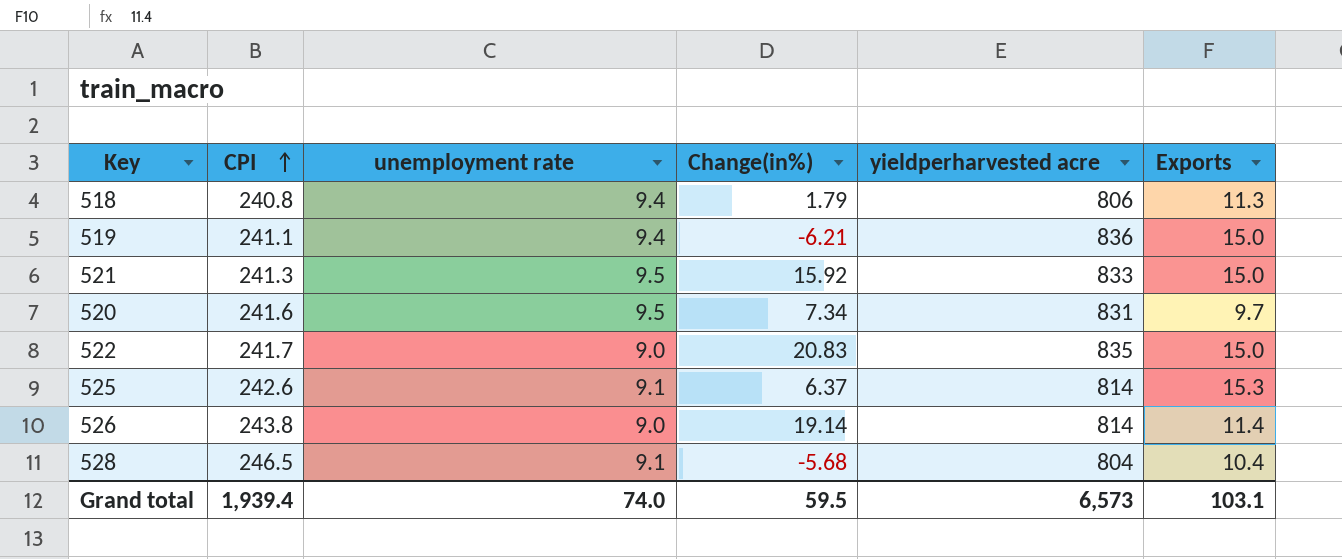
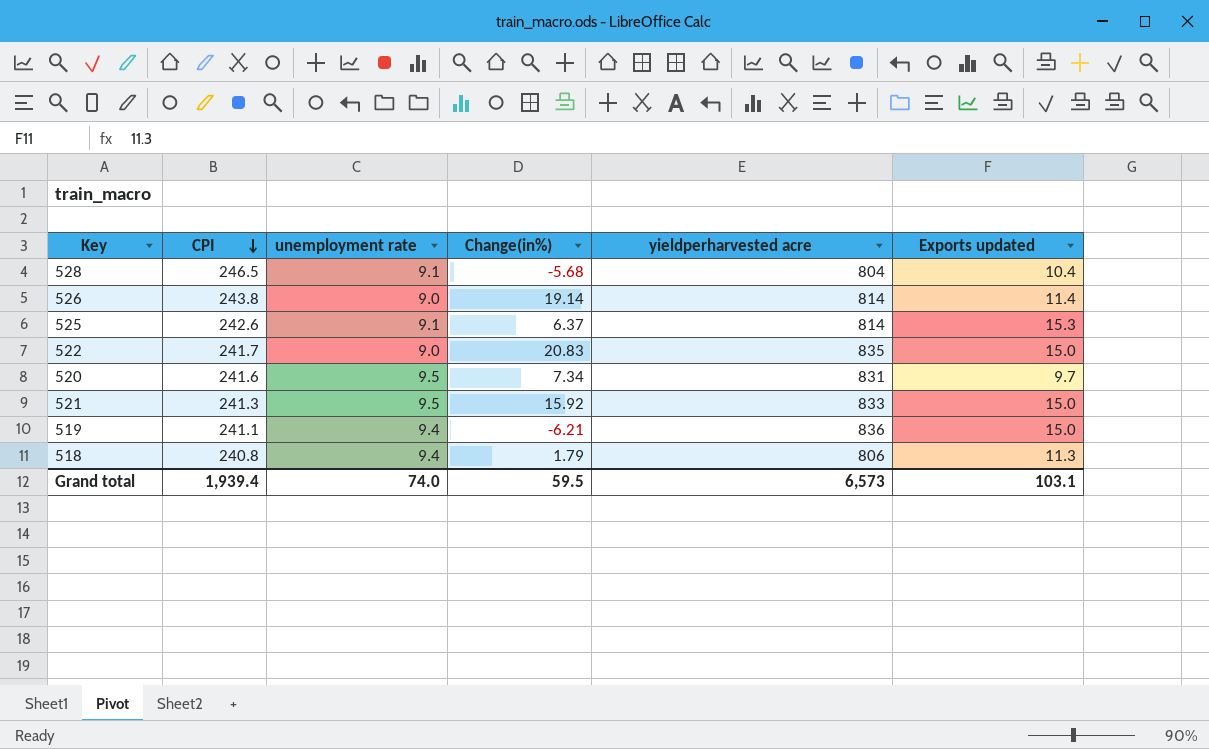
row order: CPI ascending -> CPI descending
column name: Exports -> Exports updated

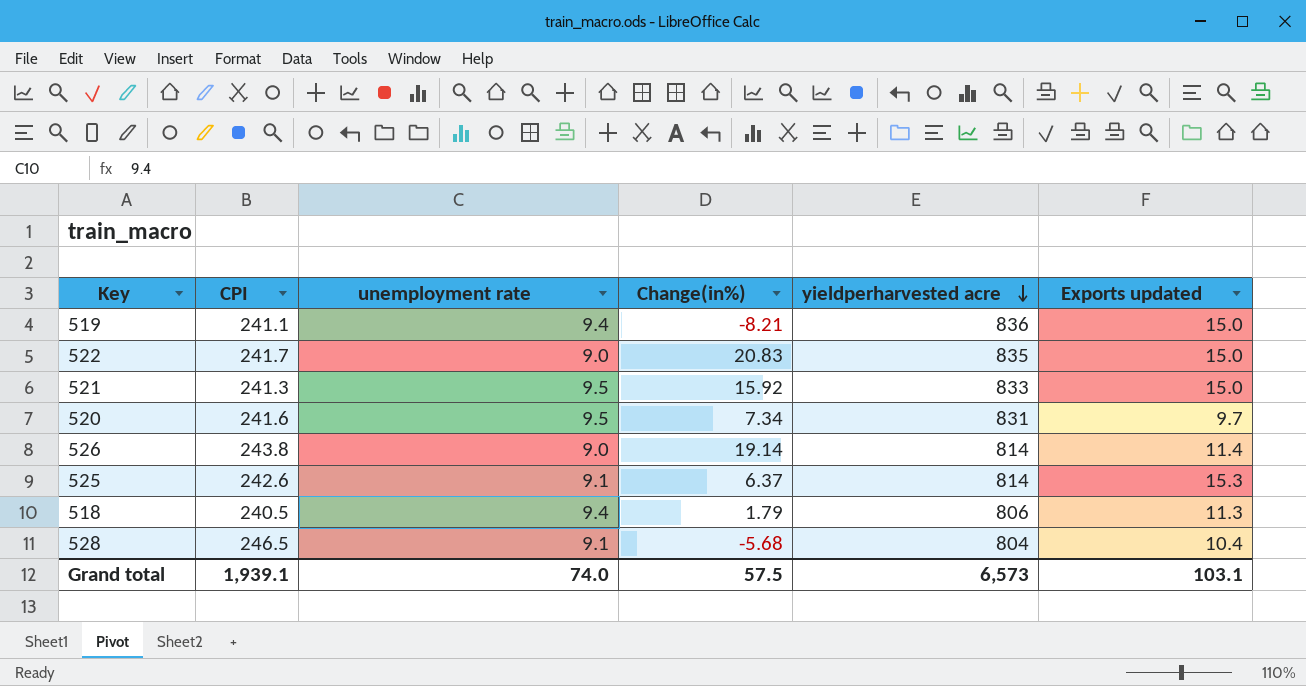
row order: CPI descending -> yieldperharvested acre descending
519 | Change(in%): -6.21 -> -8.21
518 | CPI: 240.8 -> 240.5
Grand total | CPI: 1,939.4 -> 1,939.1
Grand total | Change(in%): 59.5 -> 57.5

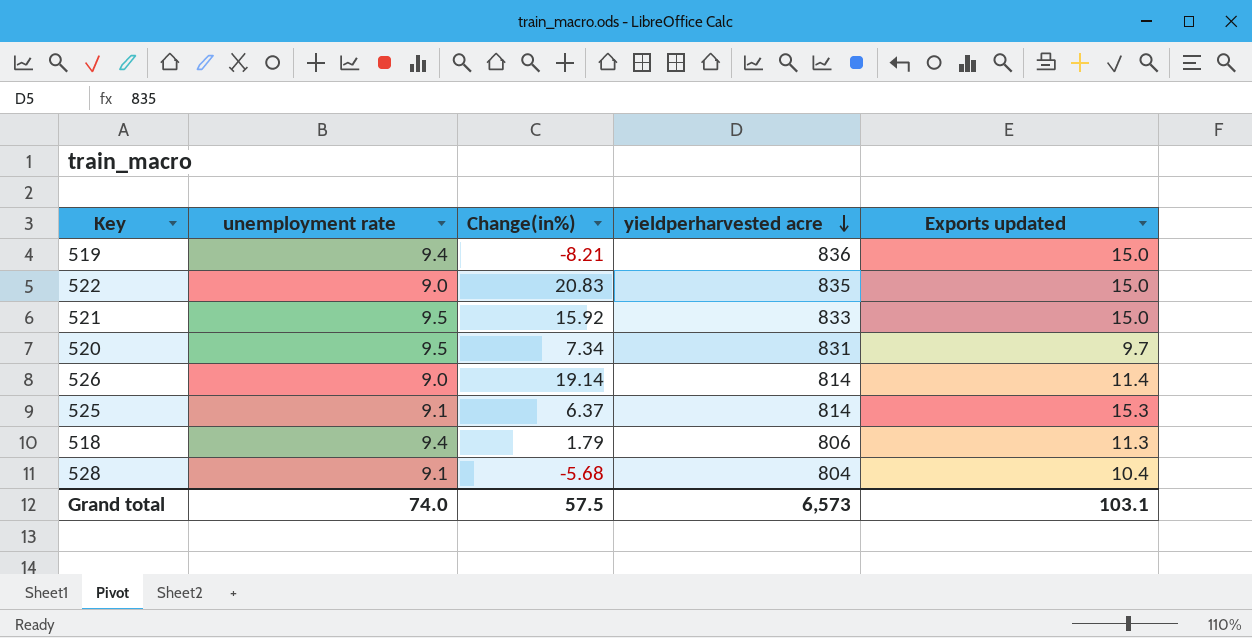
column CPI | position: 2 -> none

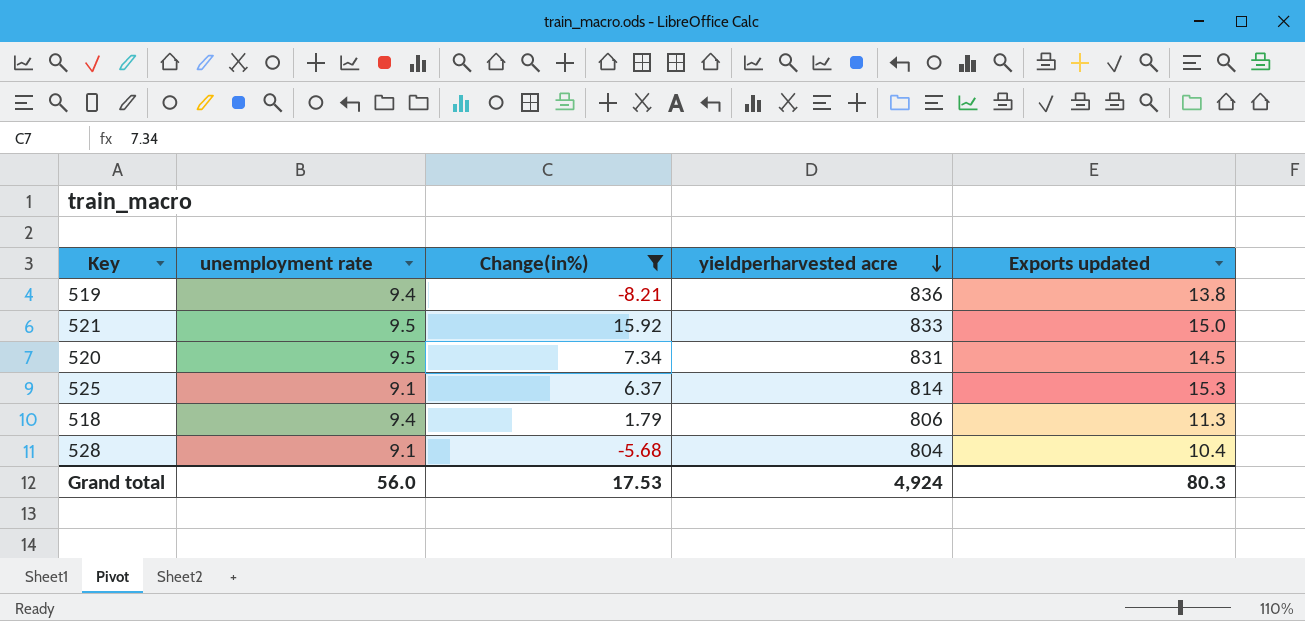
filter: none -> Change(in%) <= 15.92
519 | Exports updated: 15.0 -> 13.8
520 | Exports updated: 9.7 -> 14.5
Grand total | unemployment rate: 74.0 -> 56.0
Grand total | Change(in%): 57.5 -> 17.53
Grand total | yieldperharvested acre: 6,573 -> 4,924
Grand total | Exports updated: 103.1 -> 80.3

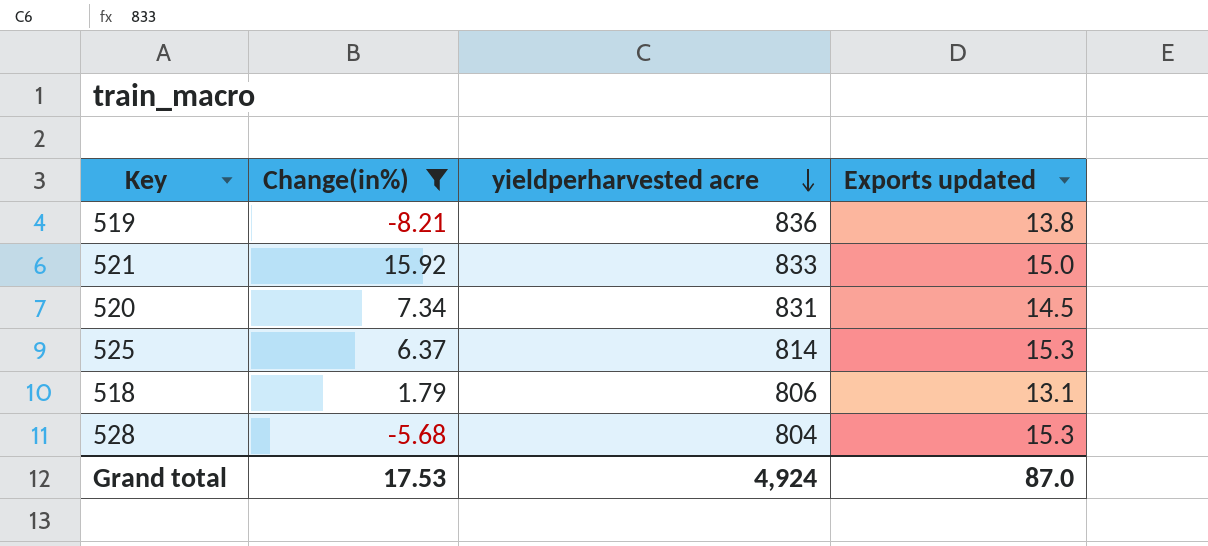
column unemployment rate | position: 2 -> none
518 | Exports updated: 11.3 -> 13.1
528 | Exports updated: 10.4 -> 15.3
Grand total | Exports updated: 80.3 -> 87.0

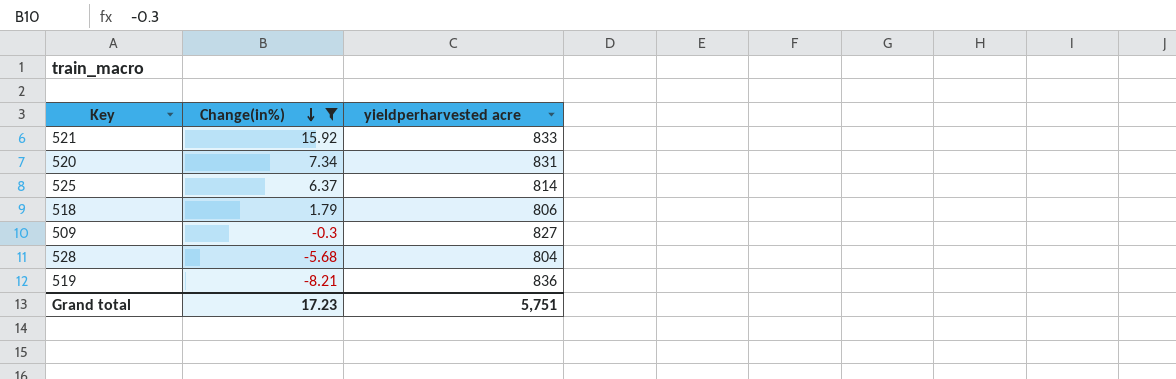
row order: yieldperharvested acre descending -> Change(in%) descending
column Exports updated | position: 4 -> none
row 509: none -> -0.3 | 827
Grand total | Change(in%): 17.53 -> 17.23
Grand total | yieldperharvested acre: 4,924 -> 5,751

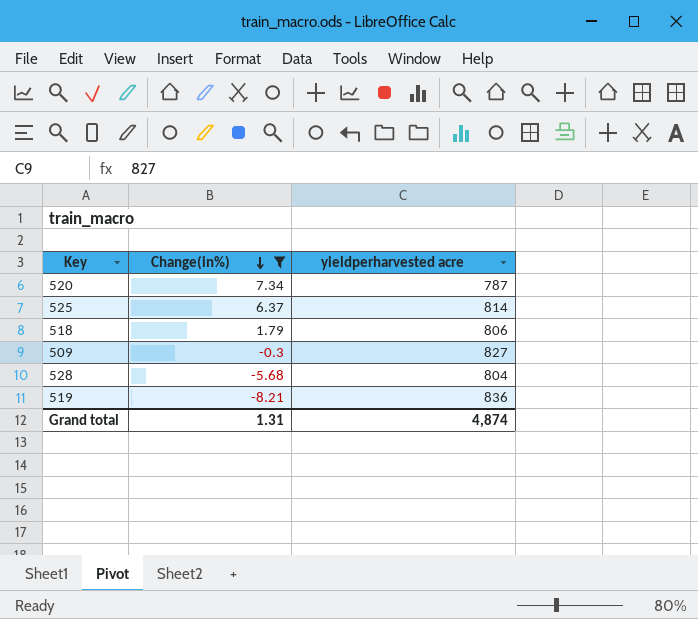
row 521: 15.92 | 833 -> none
520 | yieldperharvested acre: 831 -> 787
Grand total | Change(in%): 17.23 -> 1.31
Grand total | yieldperharvested acre: 5,751 -> 4,874

